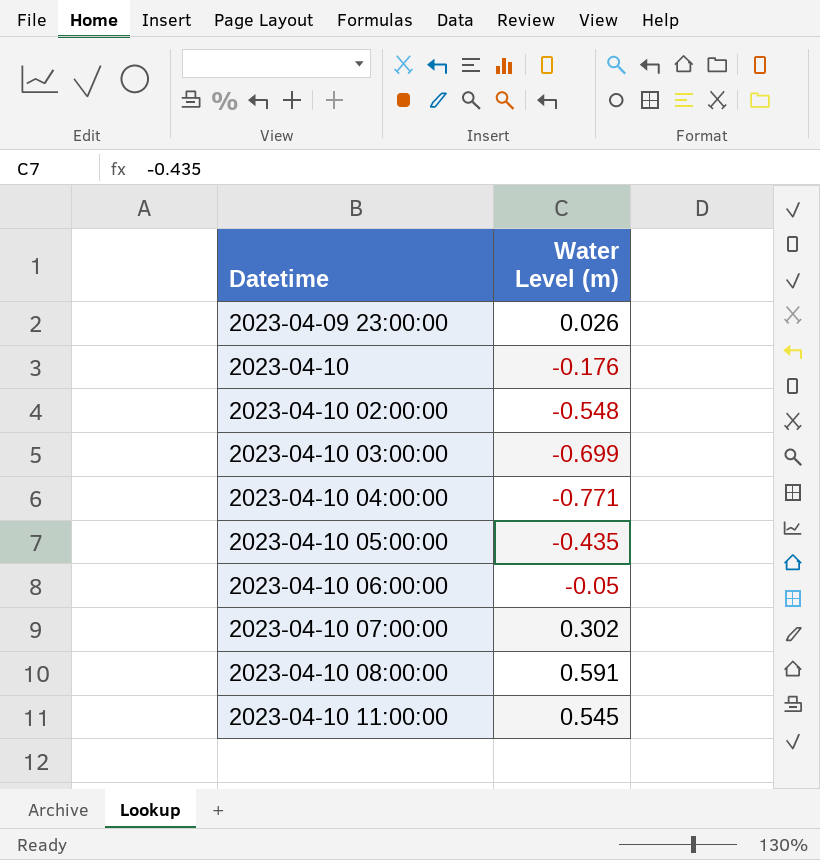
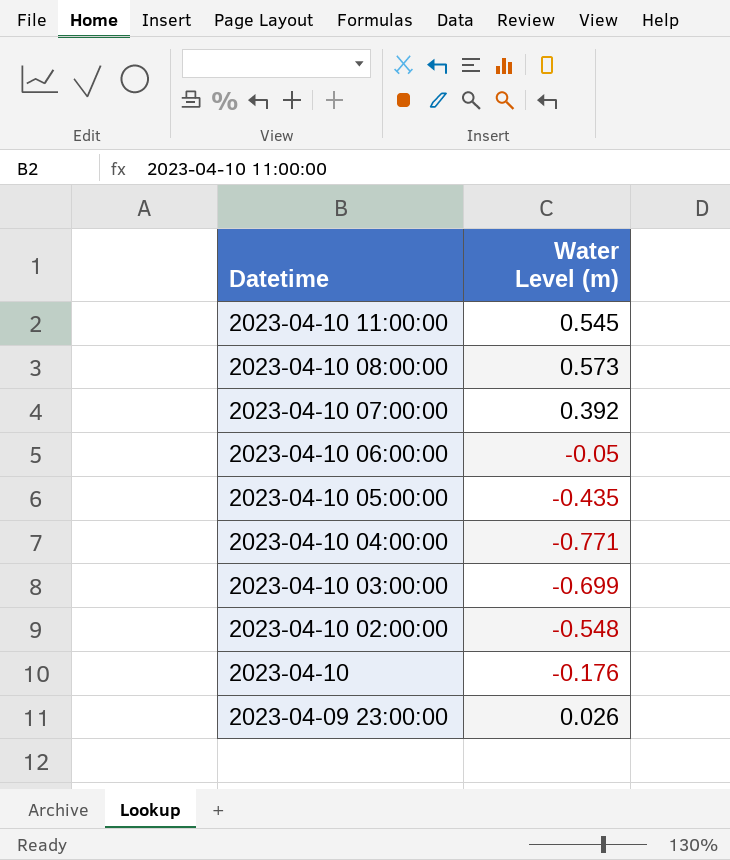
row order: Datetime ascending -> Datetime descending
2023-04-10 08:00:00 | Water Level (m): 0.591 -> 0.573
2023-04-10 07:00:00 | Water Level (m): 0.302 -> 0.392

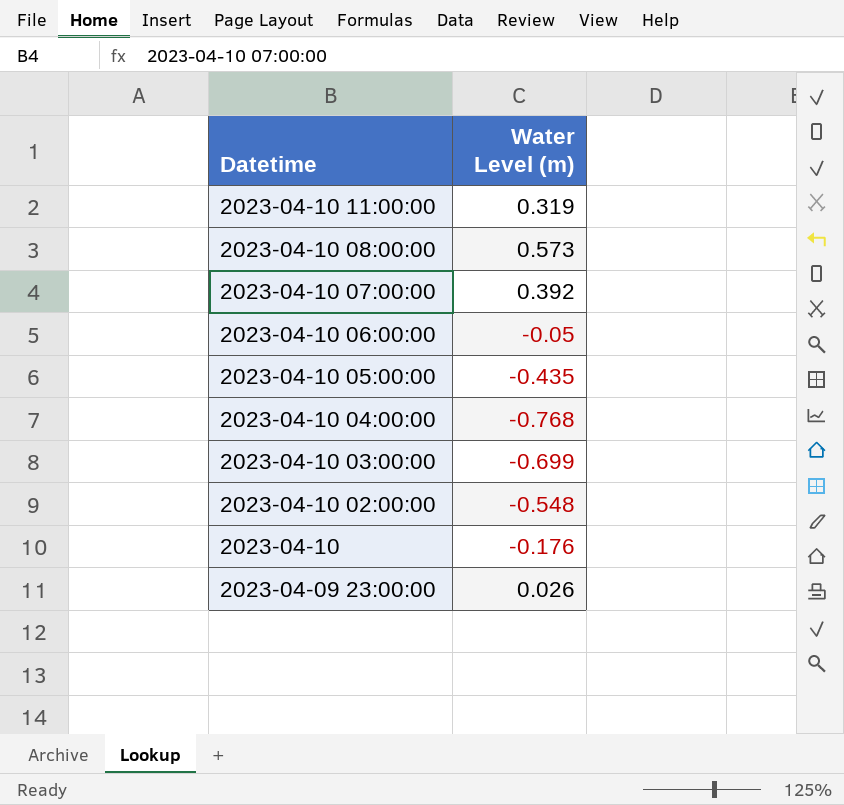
2023-04-10 11:00:00 | Water Level (m): 0.545 -> 0.319
2023-04-10 04:00:00 | Water Level (m): -0.771 -> -0.768

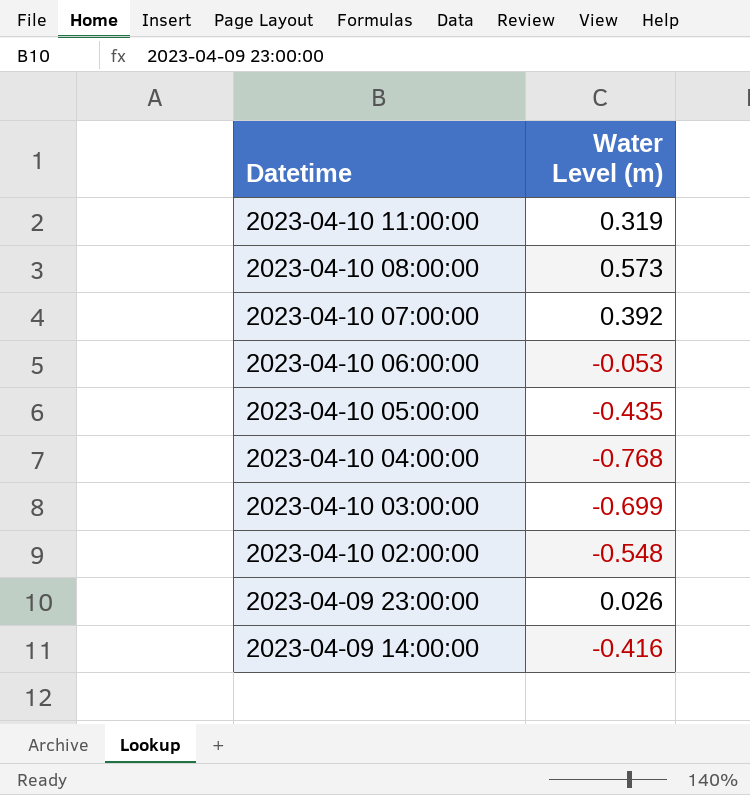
row 2023-04-10: -0.176 -> none
2023-04-10 06:00:00 | Water Level (m): -0.05 -> -0.053
row 2023-04-09 14:00:00: none -> -0.416

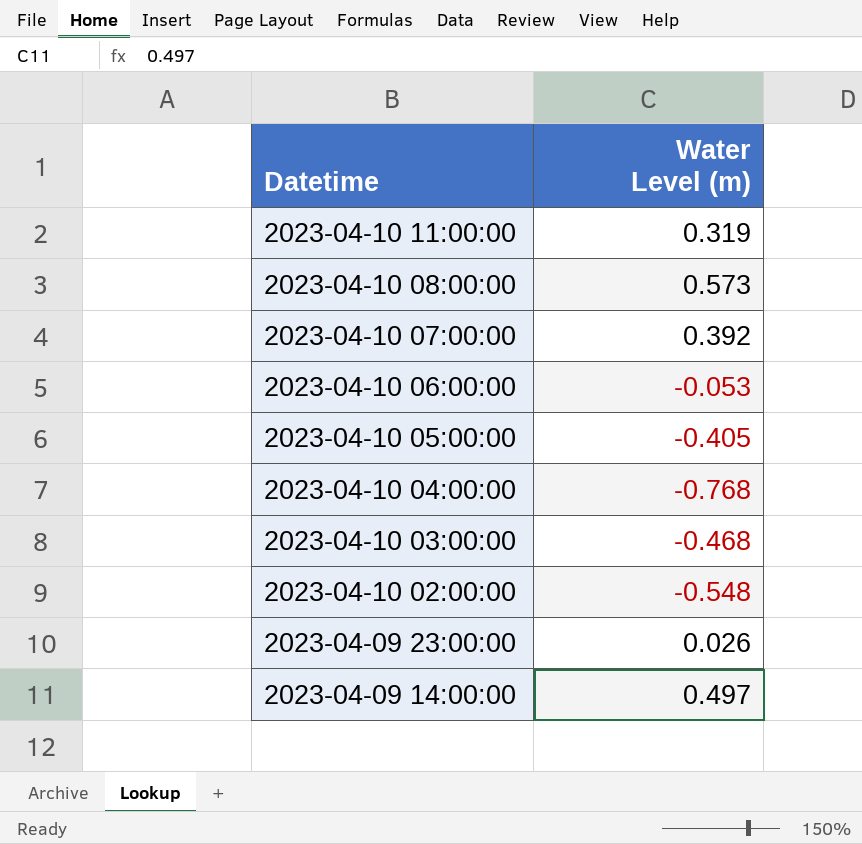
2023-04-10 05:00:00 | Water Level (m): -0.435 -> -0.405
2023-04-10 03:00:00 | Water Level (m): -0.699 -> -0.468
2023-04-09 14:00:00 | Water Level (m): -0.416 -> 0.497

